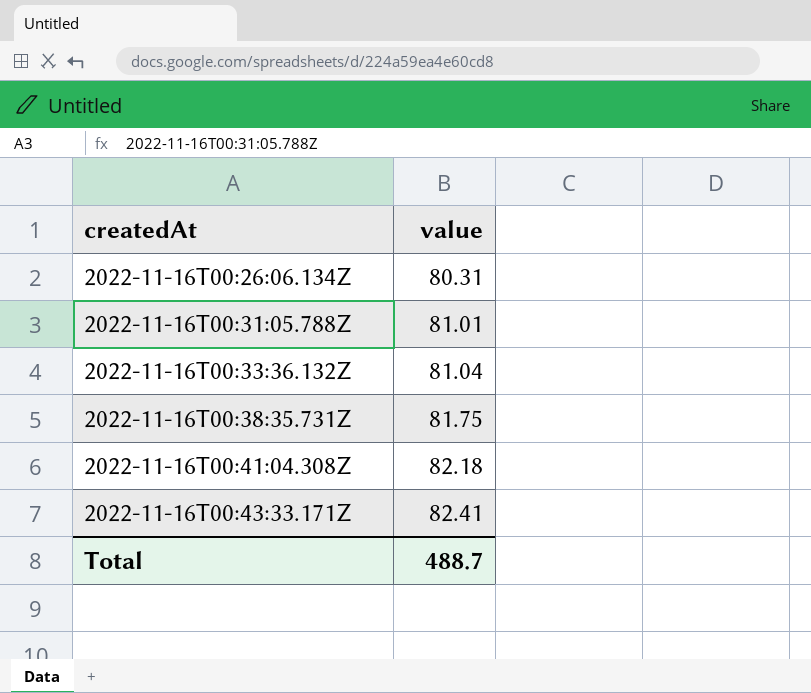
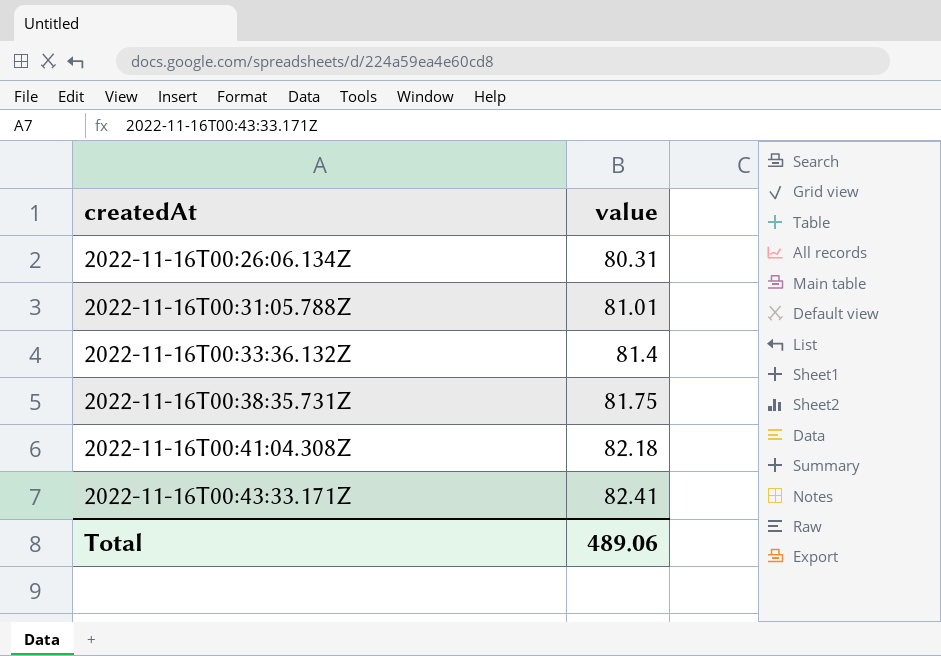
2022-11-16T00:33:36.132Z | value: 81.04 -> 81.4
Total | value: 488.7 -> 489.06

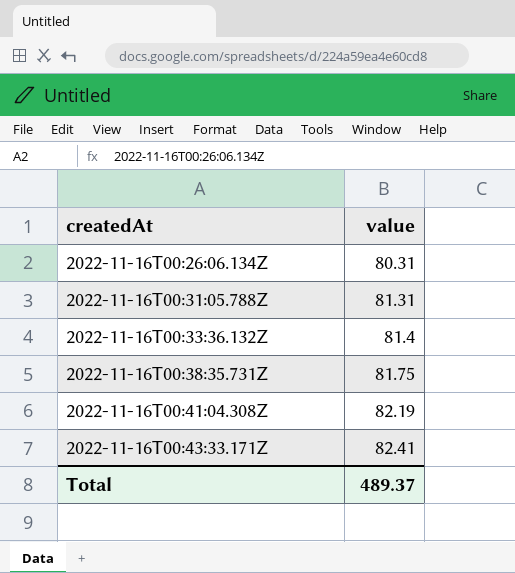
2022-11-16T00:31:05.788Z | value: 81.01 -> 81.31
2022-11-16T00:41:04.308Z | value: 82.18 -> 82.19
Total | value: 489.06 -> 489.37

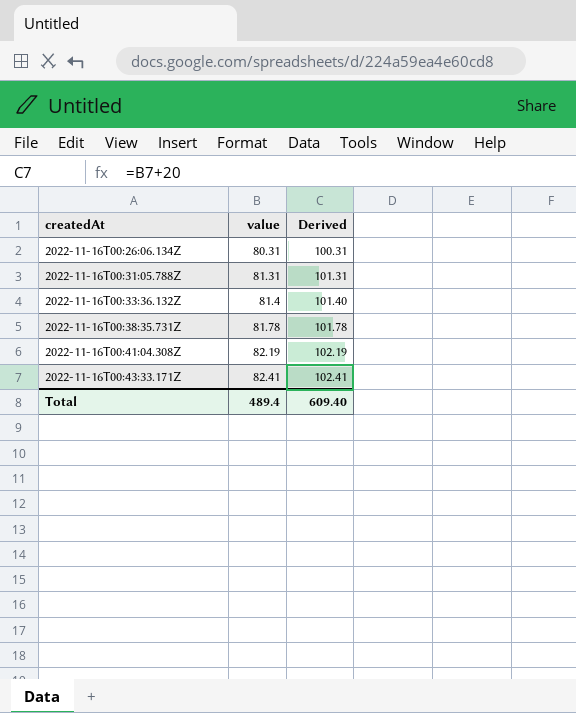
column Derived | formula: none -> [value] + 20
2022-11-16T00:38:35.731Z | value: 81.75 -> 81.78
Total | value: 489.37 -> 489.4

